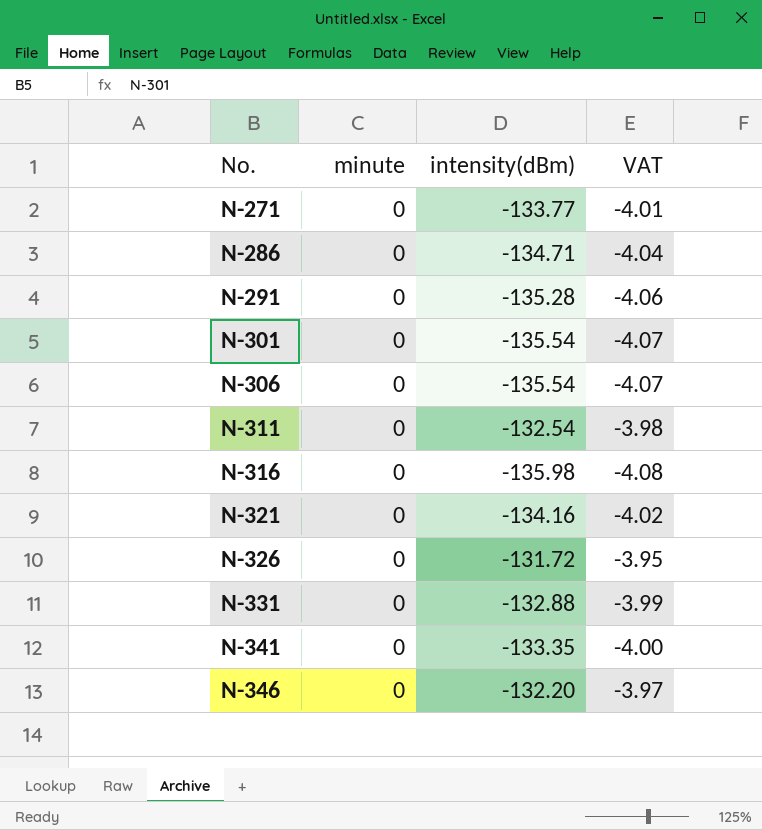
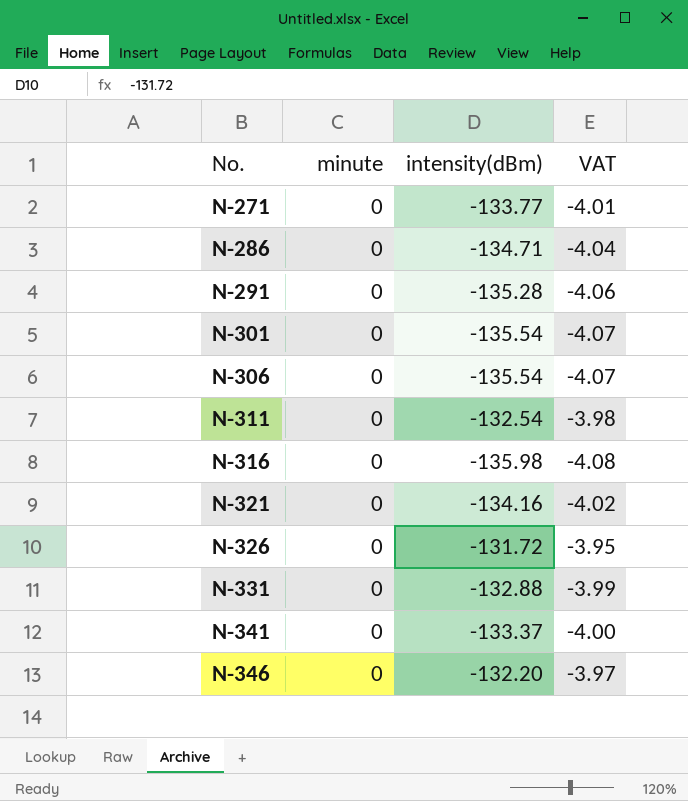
N-341 | intensity(dBm): -133.35 -> -133.37

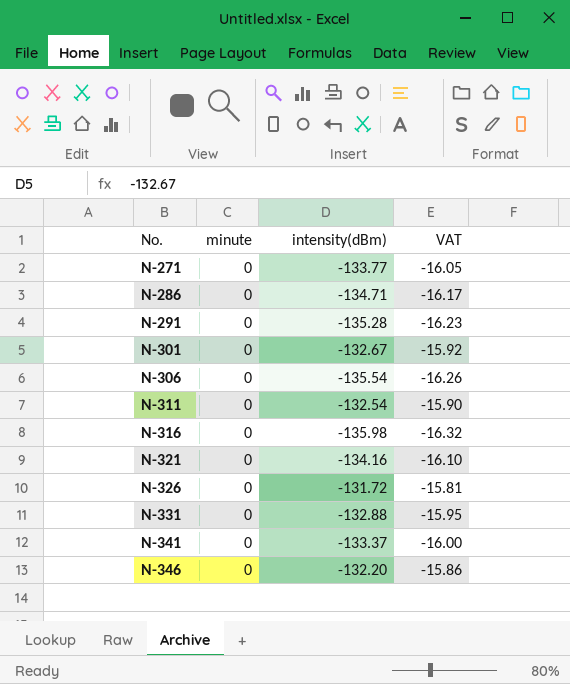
column VAT | formula: [intensity(dBm)] * 0.03 -> [intensity(dBm)] * 0.12
N-301 | intensity(dBm): -135.54 -> -132.67

